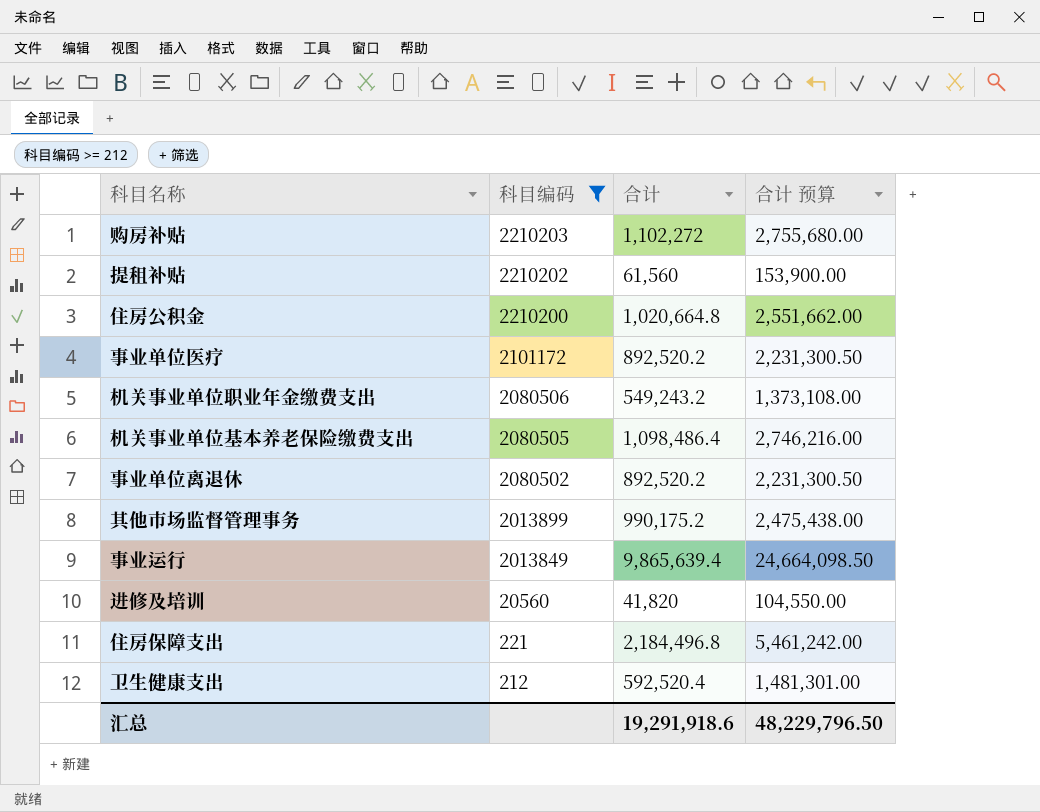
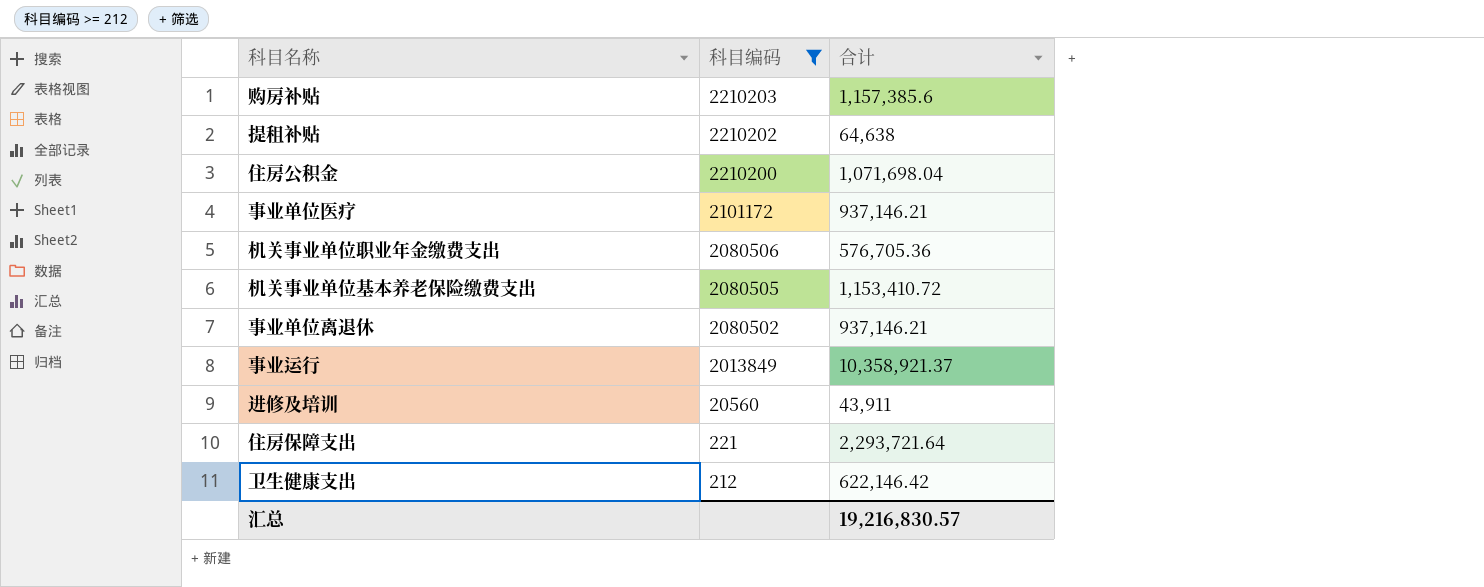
column 合计 预算 | formula: [合计] * 2.5 -> none
row 其他市场监督管理事务: 2013899 | 990,175.2 | 2,475,438.00 -> none
购房补贴 | 合计: 1,102,272 -> 1,157,385.6
提租补贴 | 合计: 61,560 -> 64,638
住房公积金 | 合计: 1,020,664.8 -> 1,071,698.04
事业单位医疗 | 合计: 892,520.2 -> 937,146.21
机关事业单位职业年金缴费支出 | 合计: 549,243.2 -> 576,705.36
机关事业单位基本养老保险缴费支出 | 合计: 1,098,486.4 -> 1,153,410.72
事业单位离退休 | 合计: 892,520.2 -> 937,146.21
事业运行 | 合计: 9,865,639.4 -> 10,358,921.37
进修及培训 | 合计: 41,820 -> 43,911
住房保障支出 | 合计: 2,184,496.8 -> 2,293,721.64
卫生健康支出 | 合计: 592,520.4 -> 622,146.42
汇总 | 合计: 19,291,918.6 -> 19,216,830.57

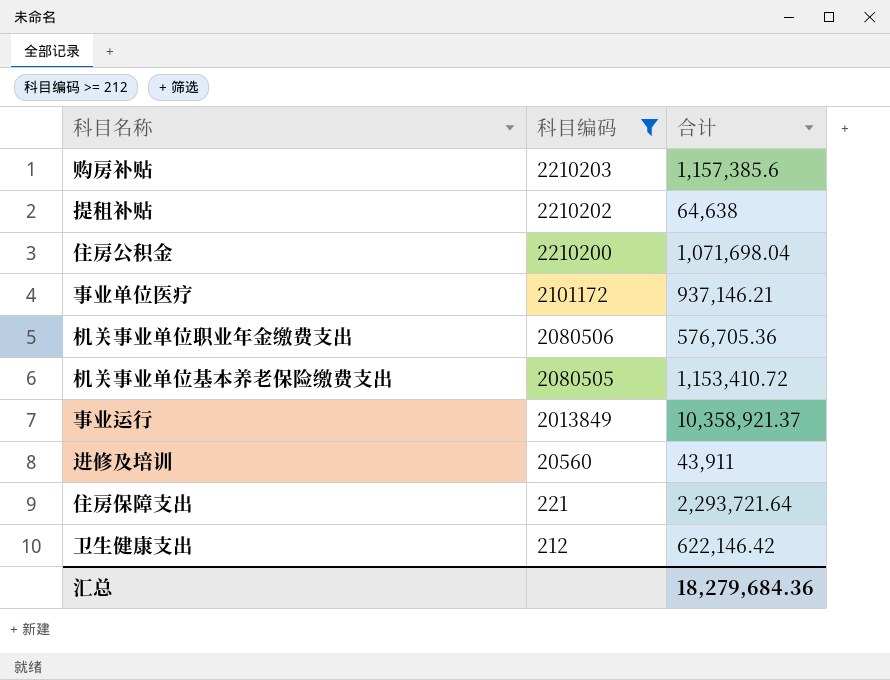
row 事业单位离退休: 2080502 | 937,146.21 -> none
汇总 | 合计: 19,216,830.57 -> 18,279,684.36

